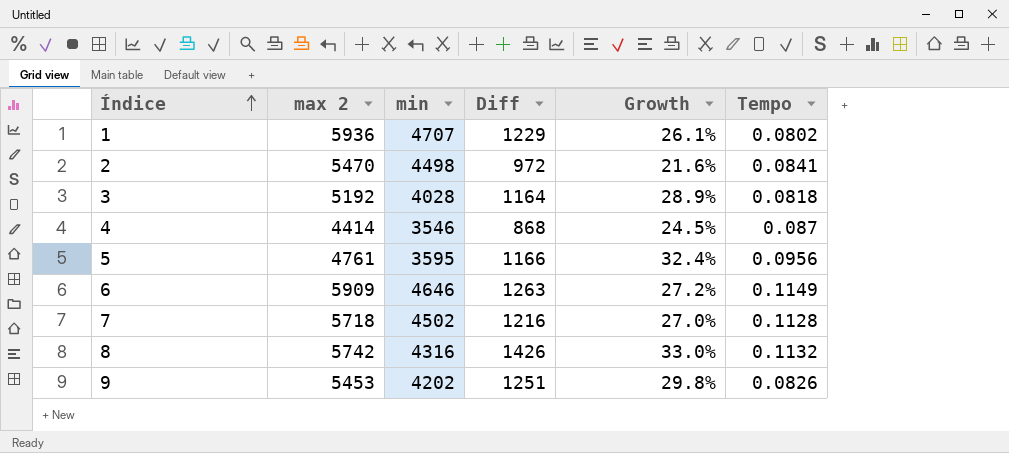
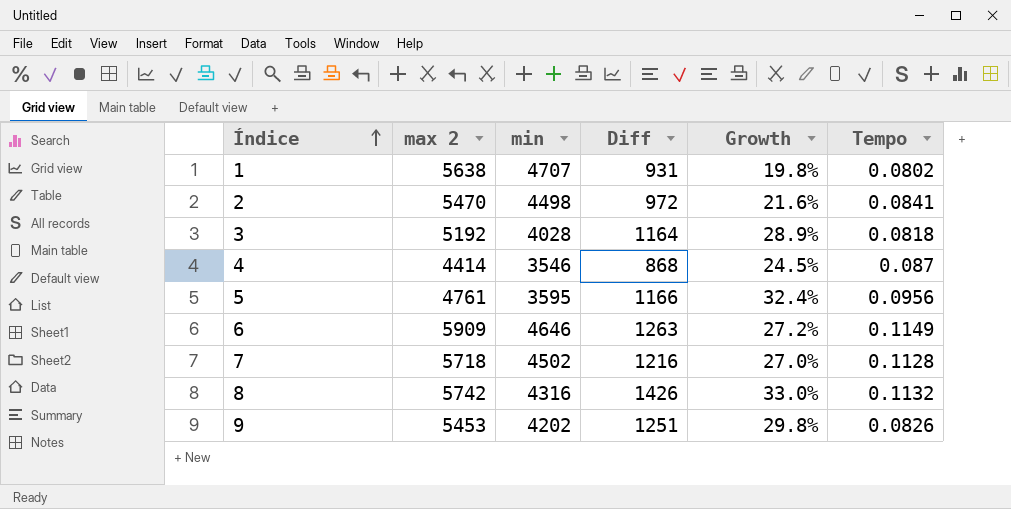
1 | max 2: 5936 -> 5638
1 | Diff: 1229 -> 931
1 | Growth: 26.1% -> 19.8%

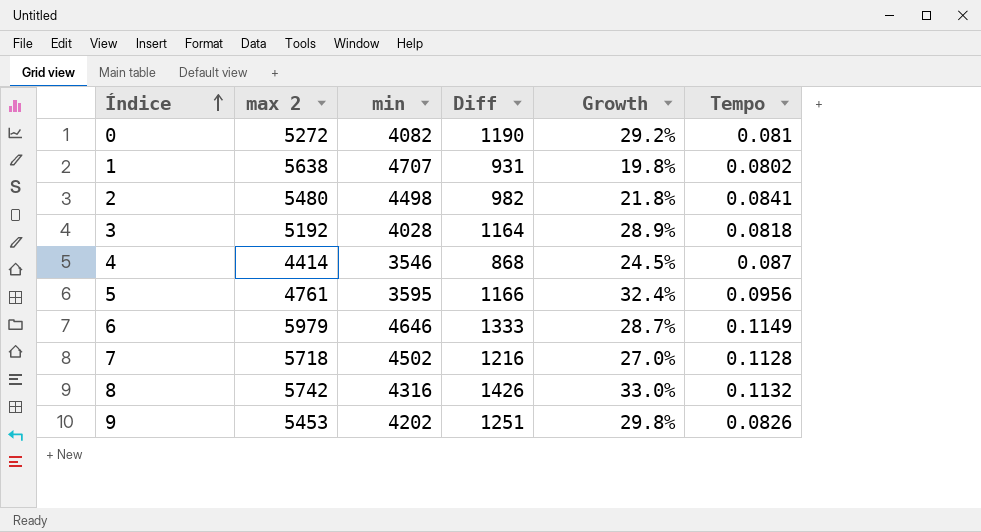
row 0: none -> 5272 | 4082 | 1190 | 29.2% | 0.081
2 | max 2: 5470 -> 5480
2 | Diff: 972 -> 982
2 | Growth: 21.6% -> 21.8%
6 | max 2: 5909 -> 5979
6 | Diff: 1263 -> 1333
6 | Growth: 27.2% -> 28.7%

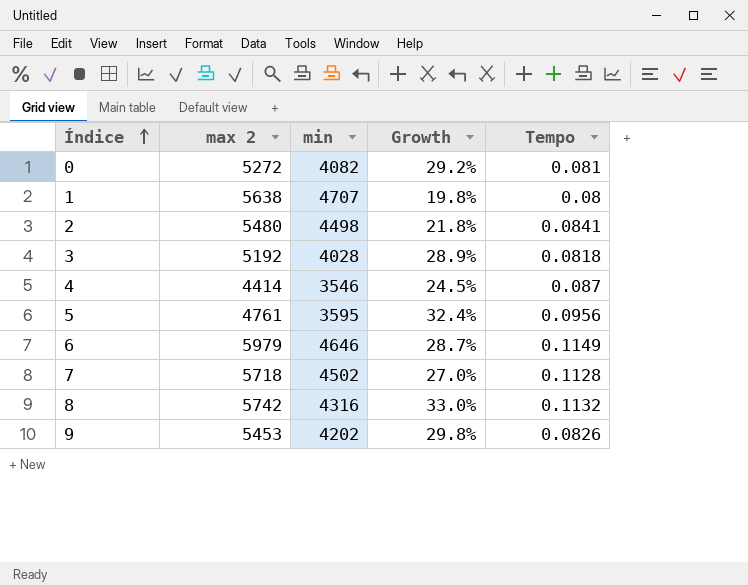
column Diff | formula: [max 2] - [min] -> none
1 | Tempo: 0.0802 -> 0.08

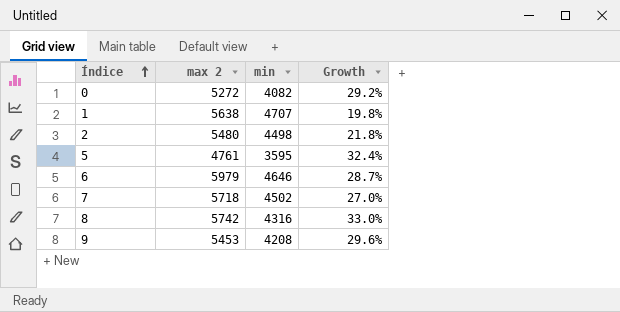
column Tempo | position: 5 -> none
row 3: 5192 | 4028 | 28.9% | 0.0818 -> none
row 4: 4414 | 3546 | 24.5% | 0.087 -> none
9 | min: 4202 -> 4208
9 | Growth: 29.8% -> 29.6%

